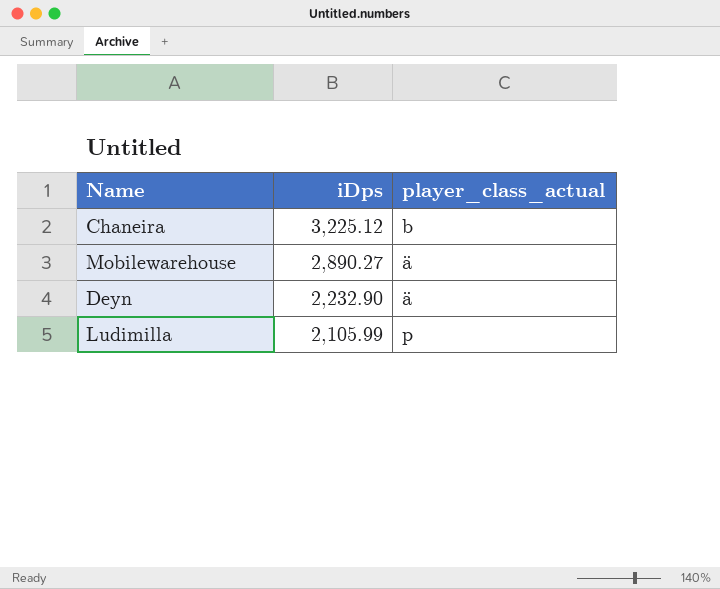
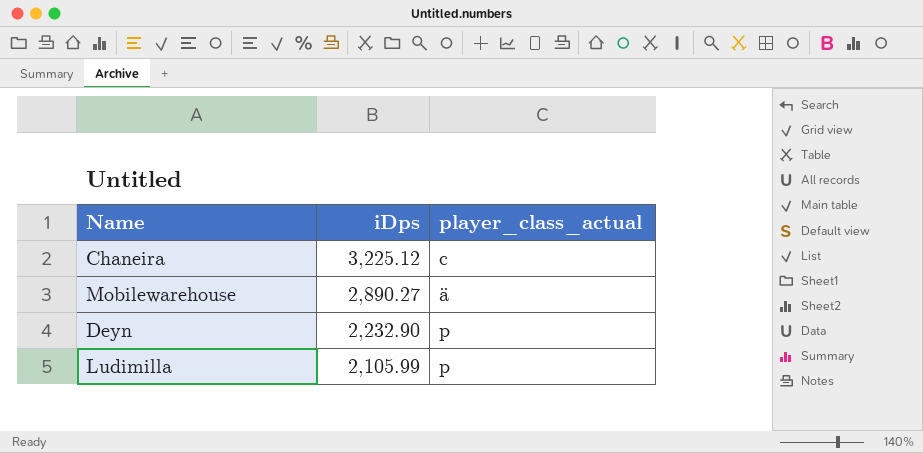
Chaneira | player_class_actual: b -> c
Deyn | player_class_actual: ä -> p

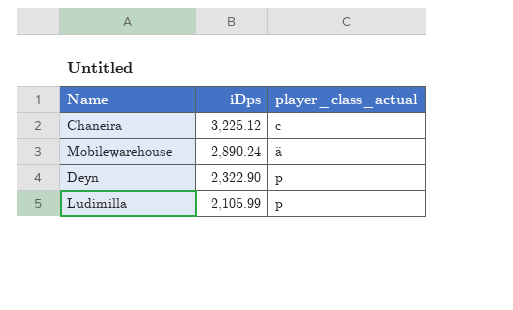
Mobilewarehouse | iDps: 2,890.27 -> 2,890.24
Deyn | iDps: 2,232.90 -> 2,322.90

